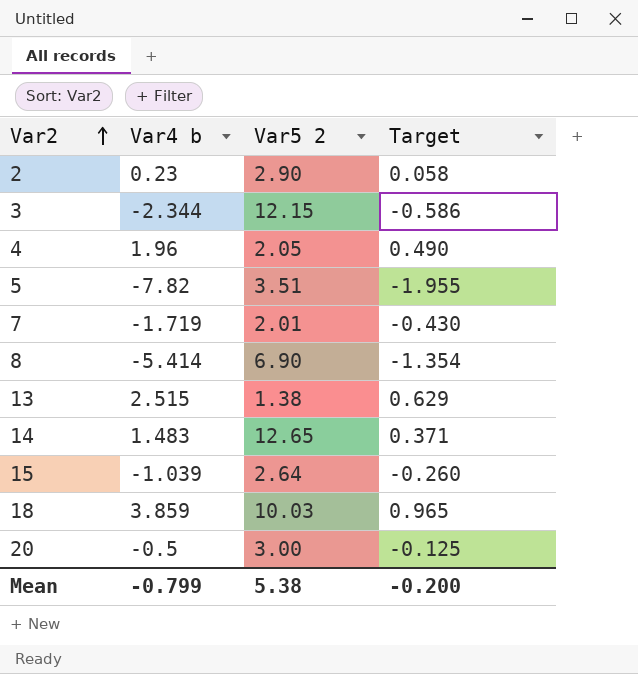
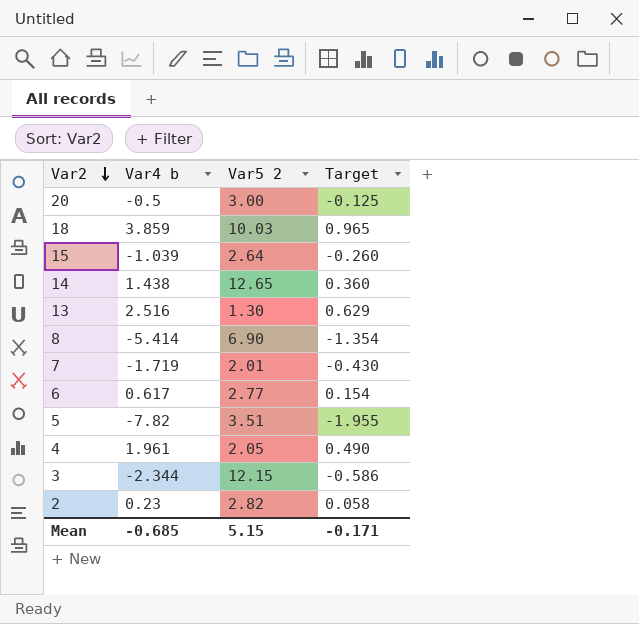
row order: Var2 ascending -> Var2 descending
14 | Var4 b: 1.483 -> 1.438
14 | Target: 0.371 -> 0.360
13 | Var4 b: 2.515 -> 2.516
13 | Var5 2: 1.38 -> 1.30
row 6: none -> 0.617 | 2.77 | 0.154
4 | Var4 b: 1.96 -> 1.961
2 | Var5 2: 2.90 -> 2.82
Mean | Var4 b: -0.799 -> -0.685
Mean | Var5 2: 5.38 -> 5.15
Mean | Target: -0.200 -> -0.171

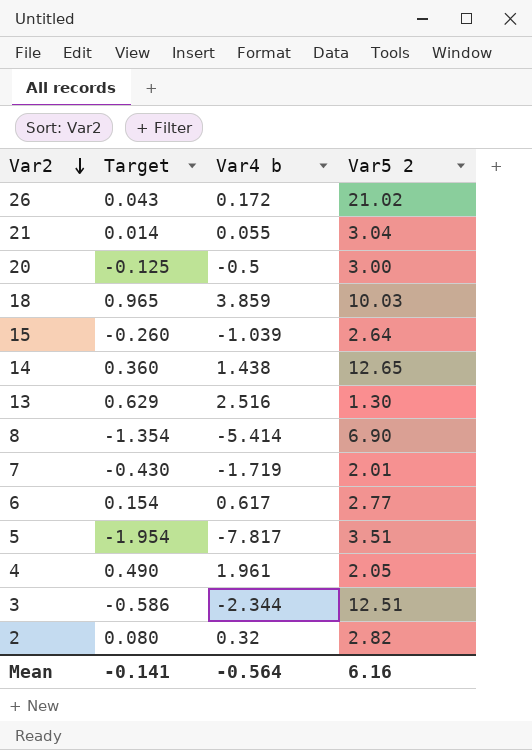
column Target | position: 4 -> 2
row 26: none -> 0.043 | 0.172 | 21.02
row 21: none -> 0.014 | 0.055 | 3.04
5 | Target: -1.955 -> -1.954
5 | Var4 b: -7.82 -> -7.817
3 | Var5 2: 12.15 -> 12.51
2 | Target: 0.058 -> 0.080
2 | Var4 b: 0.23 -> 0.32
Mean | Target: -0.171 -> -0.141
Mean | Var4 b: -0.685 -> -0.564
Mean | Var5 2: 5.15 -> 6.16

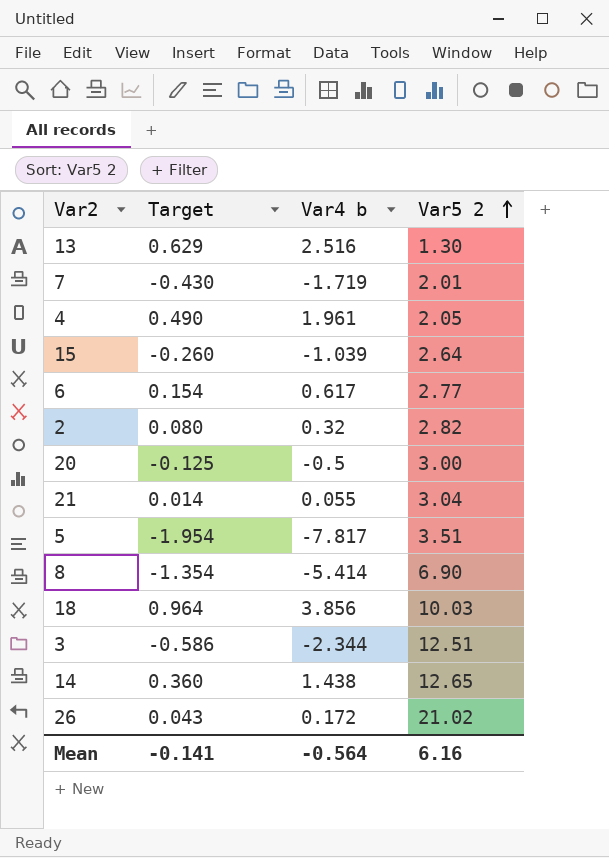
row order: Var2 descending -> Var5 2 ascending
18 | Target: 0.965 -> 0.964
18 | Var4 b: 3.859 -> 3.856

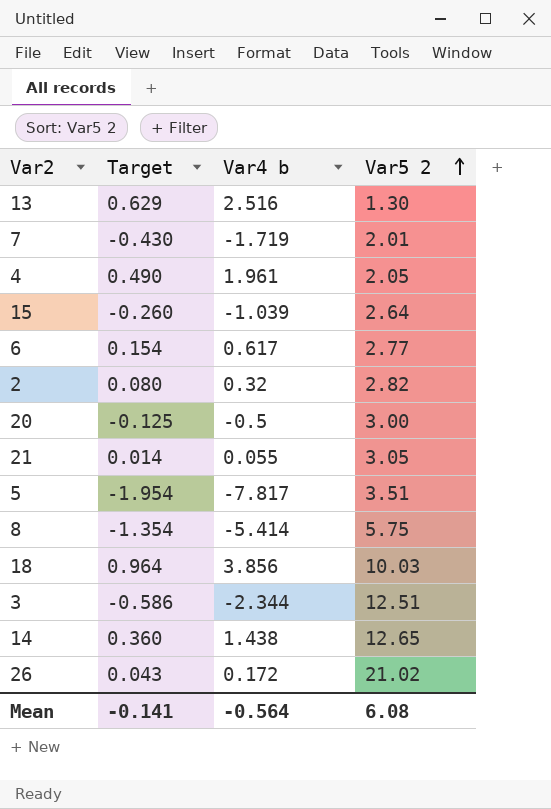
21 | Var5 2: 3.04 -> 3.05
8 | Var5 2: 6.90 -> 5.75
Mean | Var5 2: 6.16 -> 6.08

